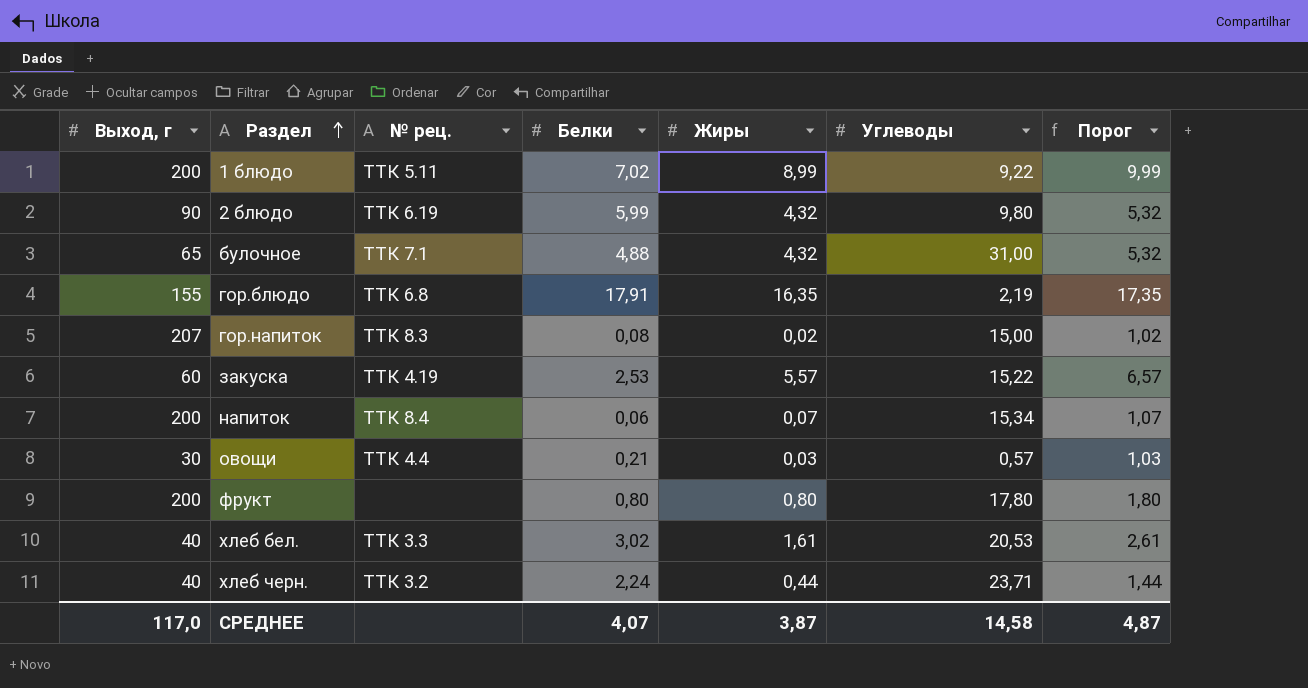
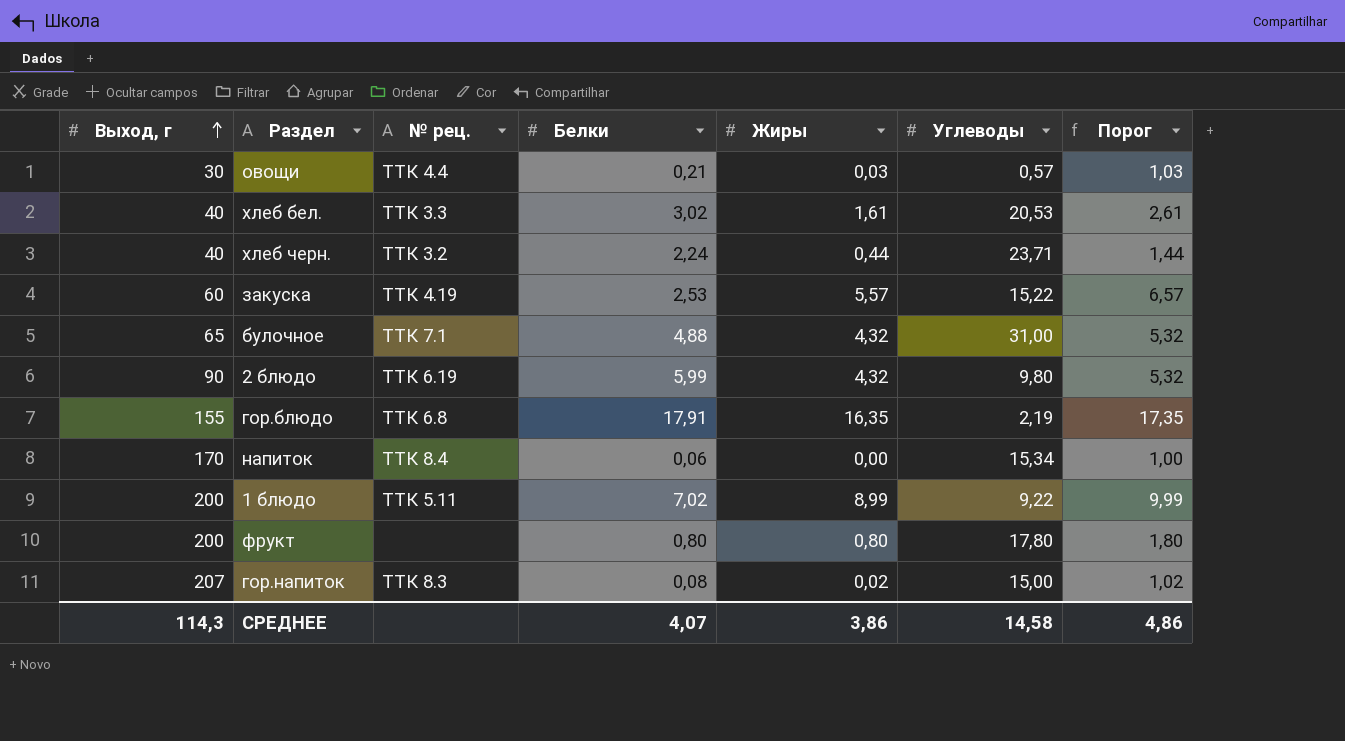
row order: Раздел ascending -> Выход, г ascending
напиток | Выход, г: 200 -> 170
напиток | Жиры: 0,07 -> 0,00
напиток | Порог: 1,07 -> 1,00
СРЕДНЕЕ | Выход, г: 117,0 -> 114,3
СРЕДНЕЕ | Жиры: 3,87 -> 3,86
СРЕДНЕЕ | Порог: 4,87 -> 4,86

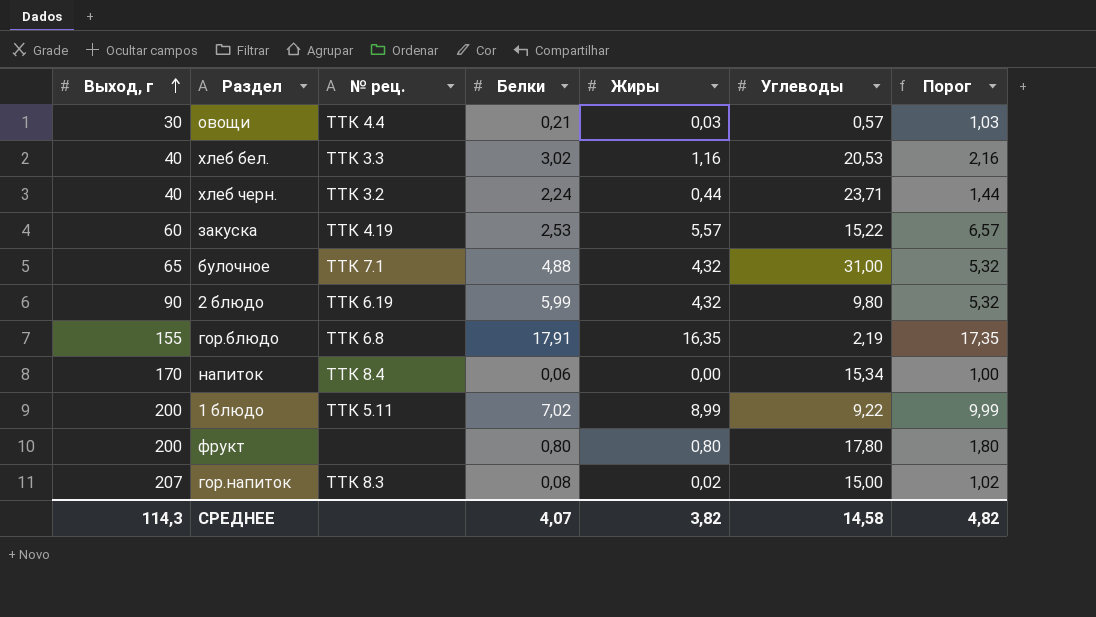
хлеб бел. | Жиры: 1,61 -> 1,16
хлеб бел. | Порог: 2,61 -> 2,16
СРЕДНЕЕ | Жиры: 3,86 -> 3,82
СРЕДНЕЕ | Порог: 4,86 -> 4,82

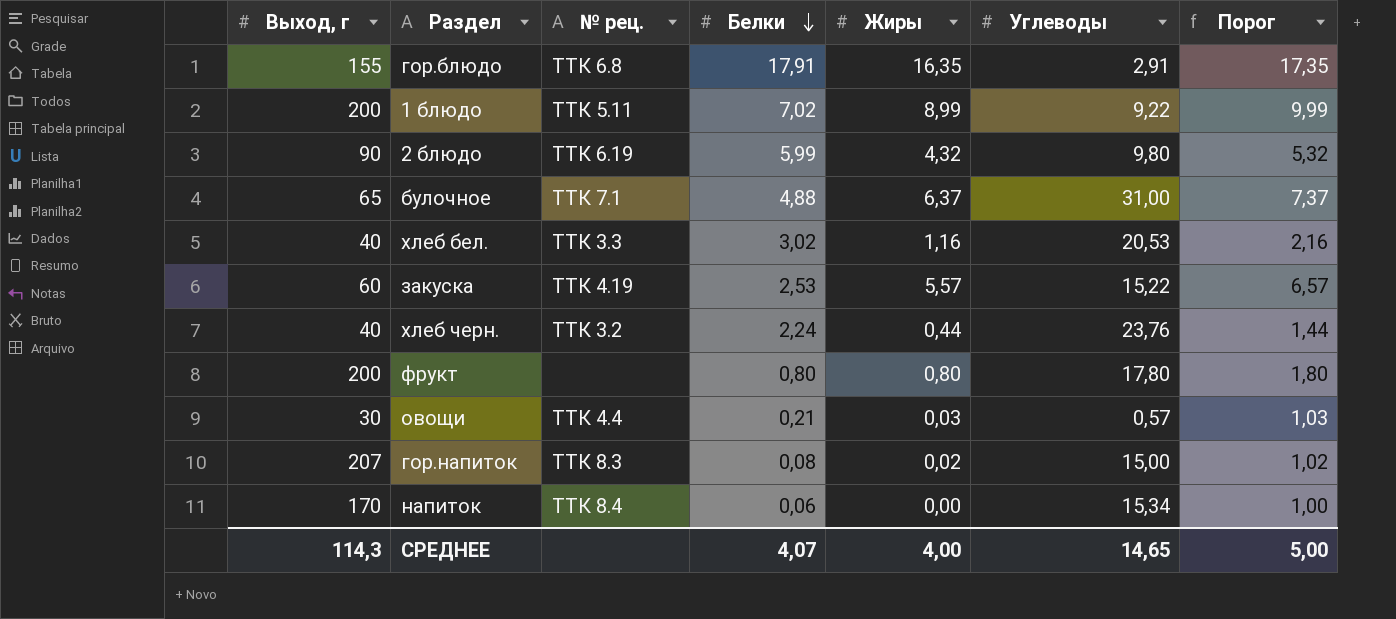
row order: Выход, г ascending -> Белки descending
гор.блюдо | Углеводы: 2,19 -> 2,91
булочное | Жиры: 4,32 -> 6,37
булочное | Порог: 5,32 -> 7,37
хлеб черн. | Углеводы: 23,71 -> 23,76
СРЕДНЕЕ | Жиры: 3,82 -> 4,00
СРЕДНЕЕ | Углеводы: 14,58 -> 14,65
СРЕДНЕЕ | Порог: 4,82 -> 5,00

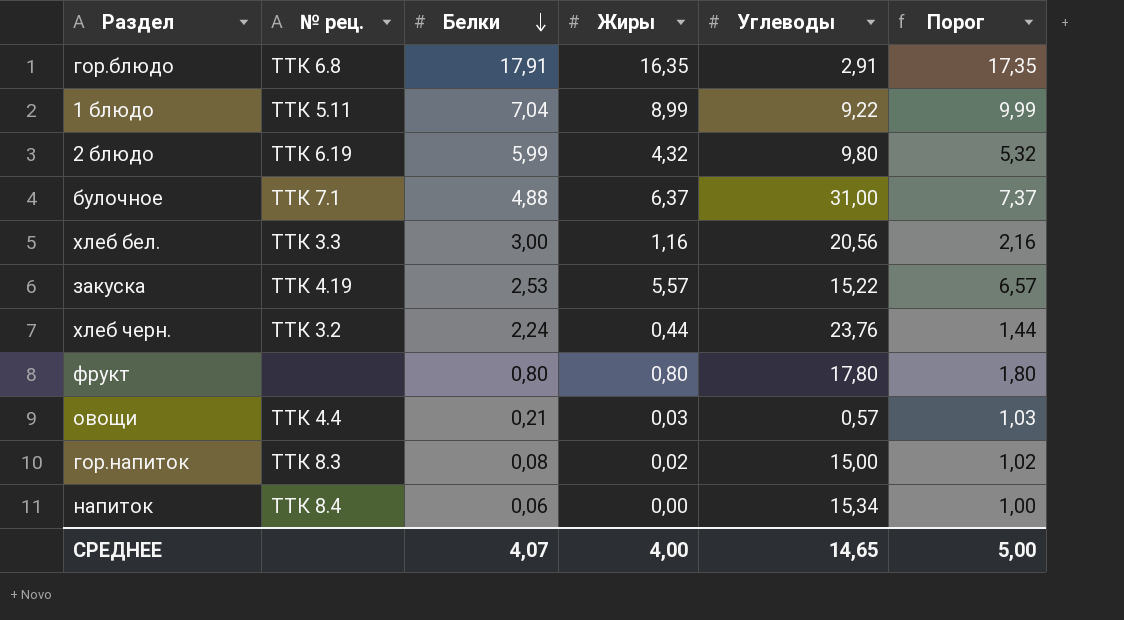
column Выход, г | position: 1 -> none
1 блюдо | Белки: 7,02 -> 7,04
хлеб бел. | Белки: 3,02 -> 3,00
хлеб бел. | Углеводы: 20,53 -> 20,56

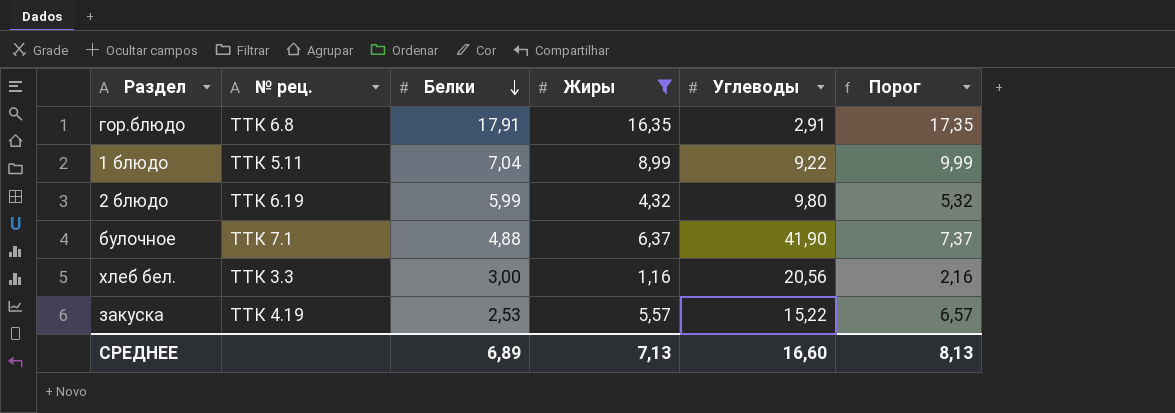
filter: none -> Жиры >= 1,16
булочное | Углеводы: 31,00 -> 41,90
СРЕДНЕЕ | Белки: 4,07 -> 6,89
СРЕДНЕЕ | Жиры: 4,00 -> 7,13
СРЕДНЕЕ | Углеводы: 14,65 -> 16,60
СРЕДНЕЕ | Порог: 5,00 -> 8,13

